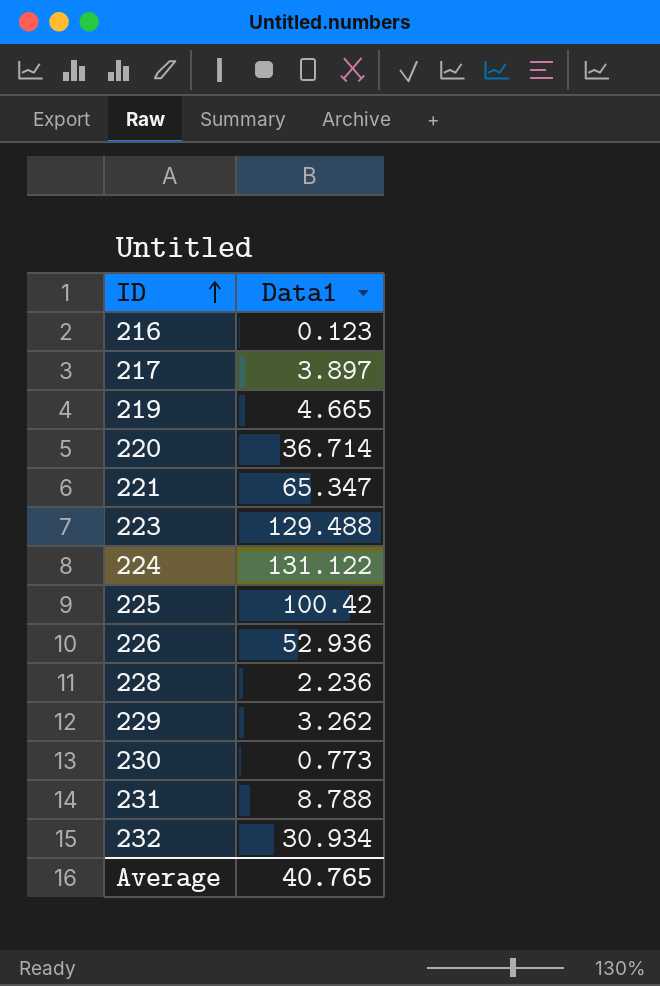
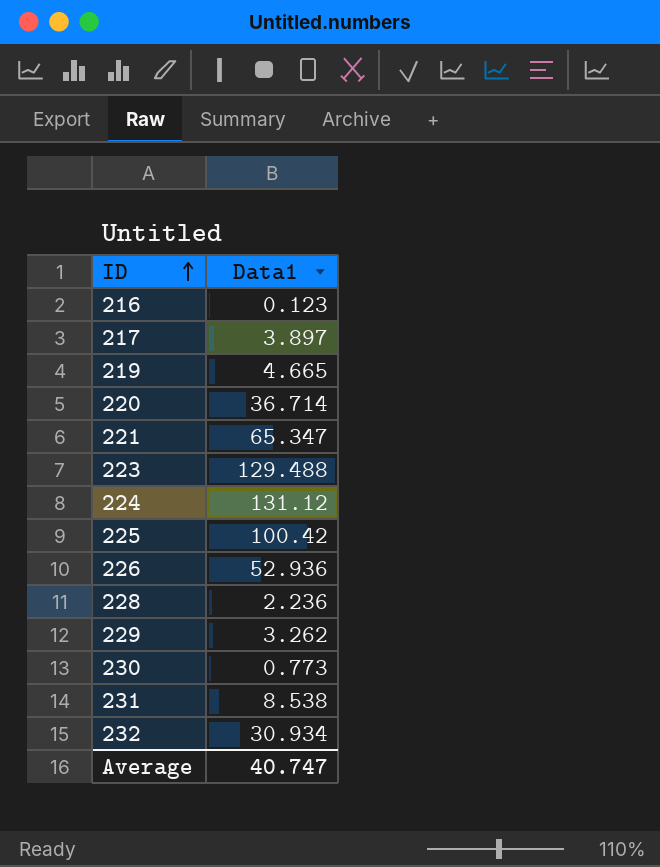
224 | Data1: 131.122 -> 131.12
231 | Data1: 8.788 -> 8.538
Average | Data1: 40.765 -> 40.747

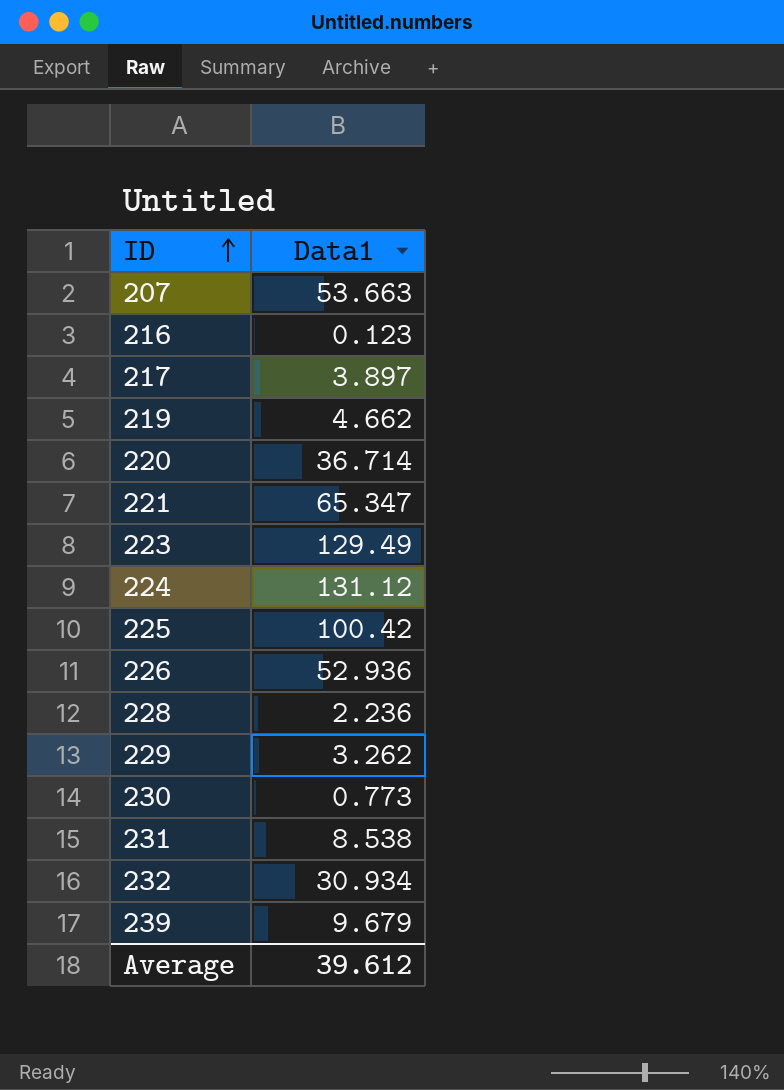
row 207: none -> 53.663
219 | Data1: 4.665 -> 4.662
223 | Data1: 129.488 -> 129.49
row 239: none -> 9.679
Average | Data1: 40.747 -> 39.612

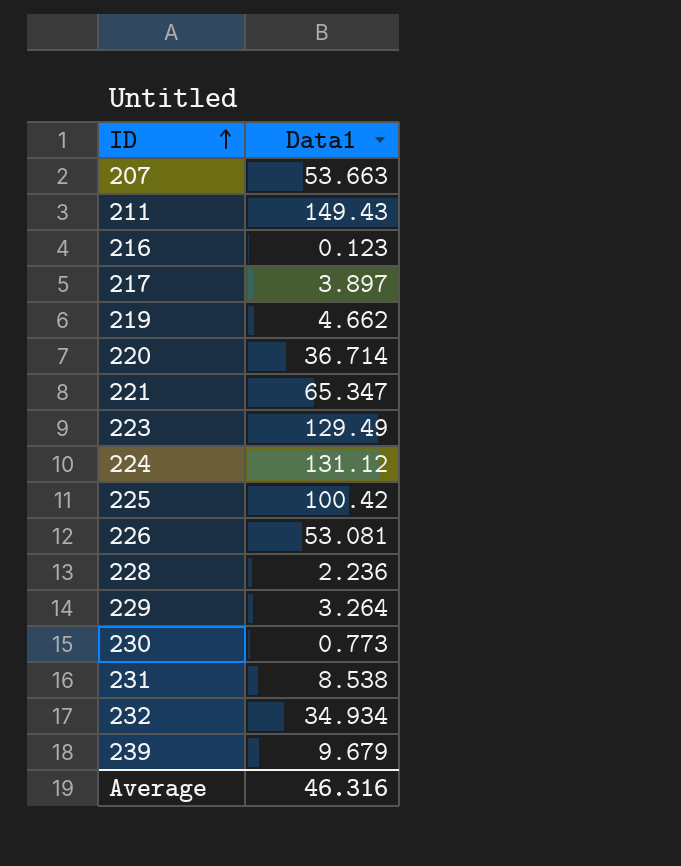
row 211: none -> 149.43
226 | Data1: 52.936 -> 53.081
229 | Data1: 3.262 -> 3.264
232 | Data1: 30.934 -> 34.934
Average | Data1: 39.612 -> 46.316

